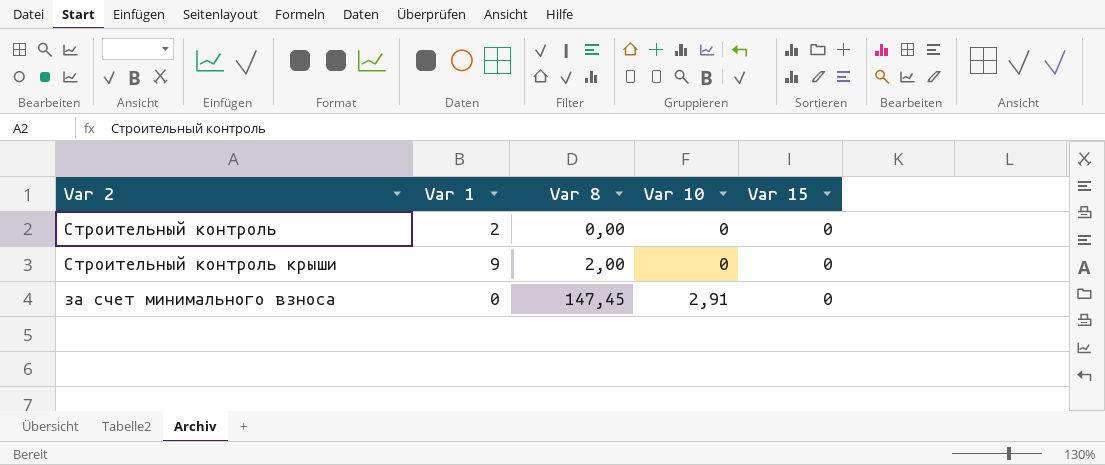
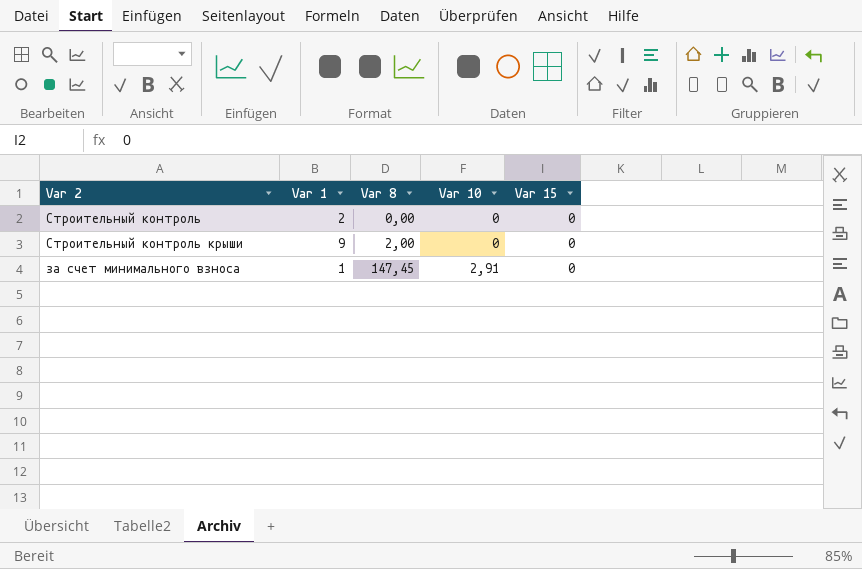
за счет минимального взноса | Var 1: 0 -> 1

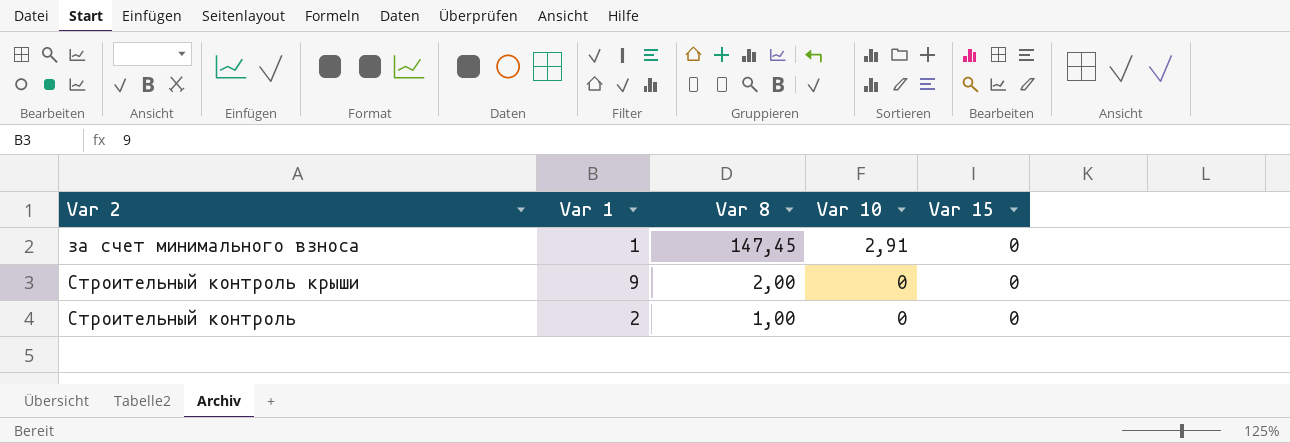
row order: Var 8 ascending -> Var 8 descending
Строительный контроль | Var 8: 0,00 -> 1,00

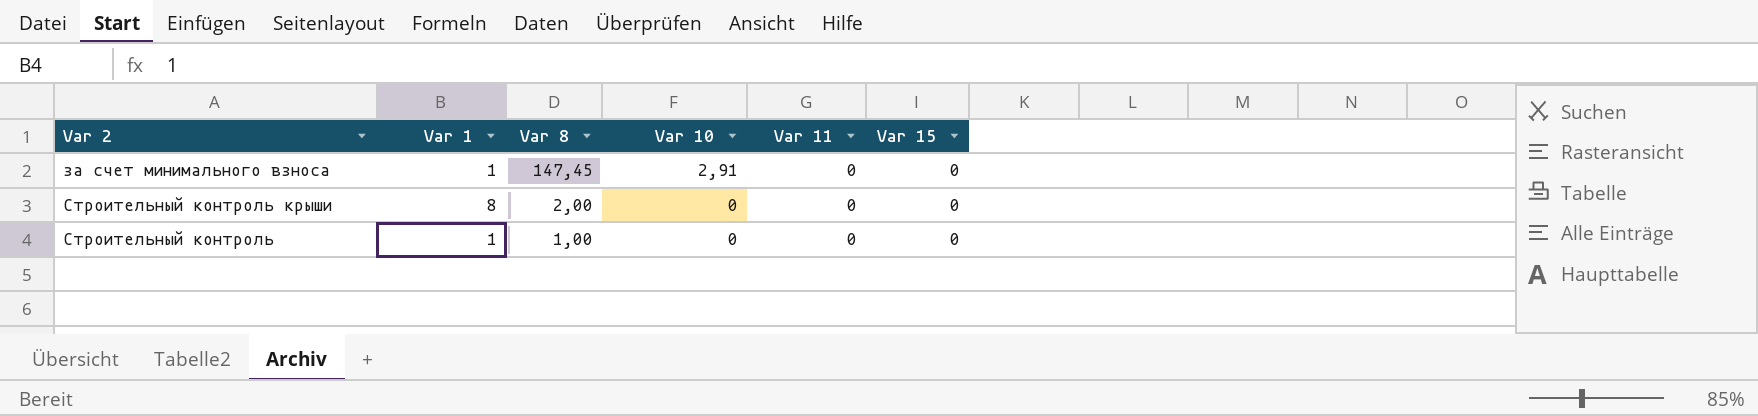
column Var 11 | position: none -> 5
Строительный контроль крыши | Var 1: 9 -> 8
Строительный контроль | Var 1: 2 -> 1

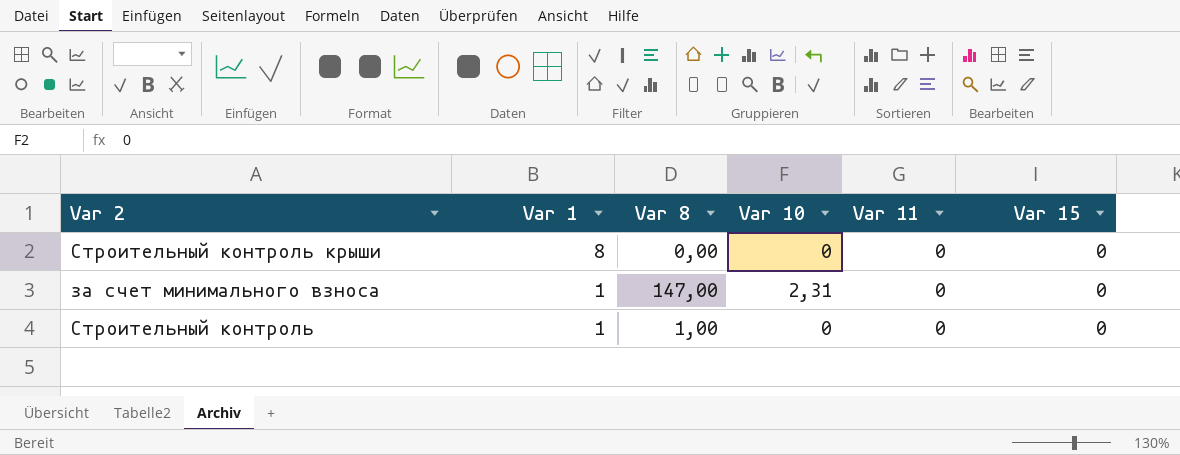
row order: Var 8 descending -> Var 1 descending
Строительный контроль крыши | Var 8: 2,00 -> 0,00
за счет минимального взноса | Var 8: 147,45 -> 147,00
за счет минимального взноса | Var 10: 2,91 -> 2,31

